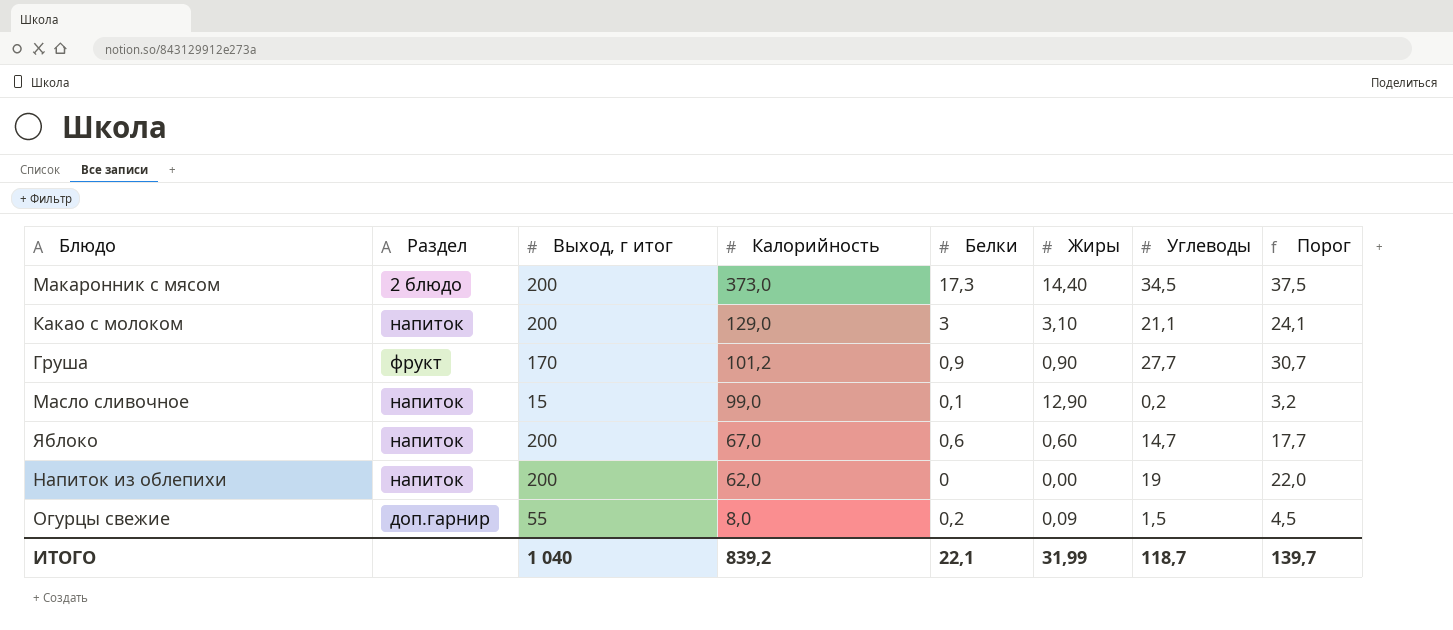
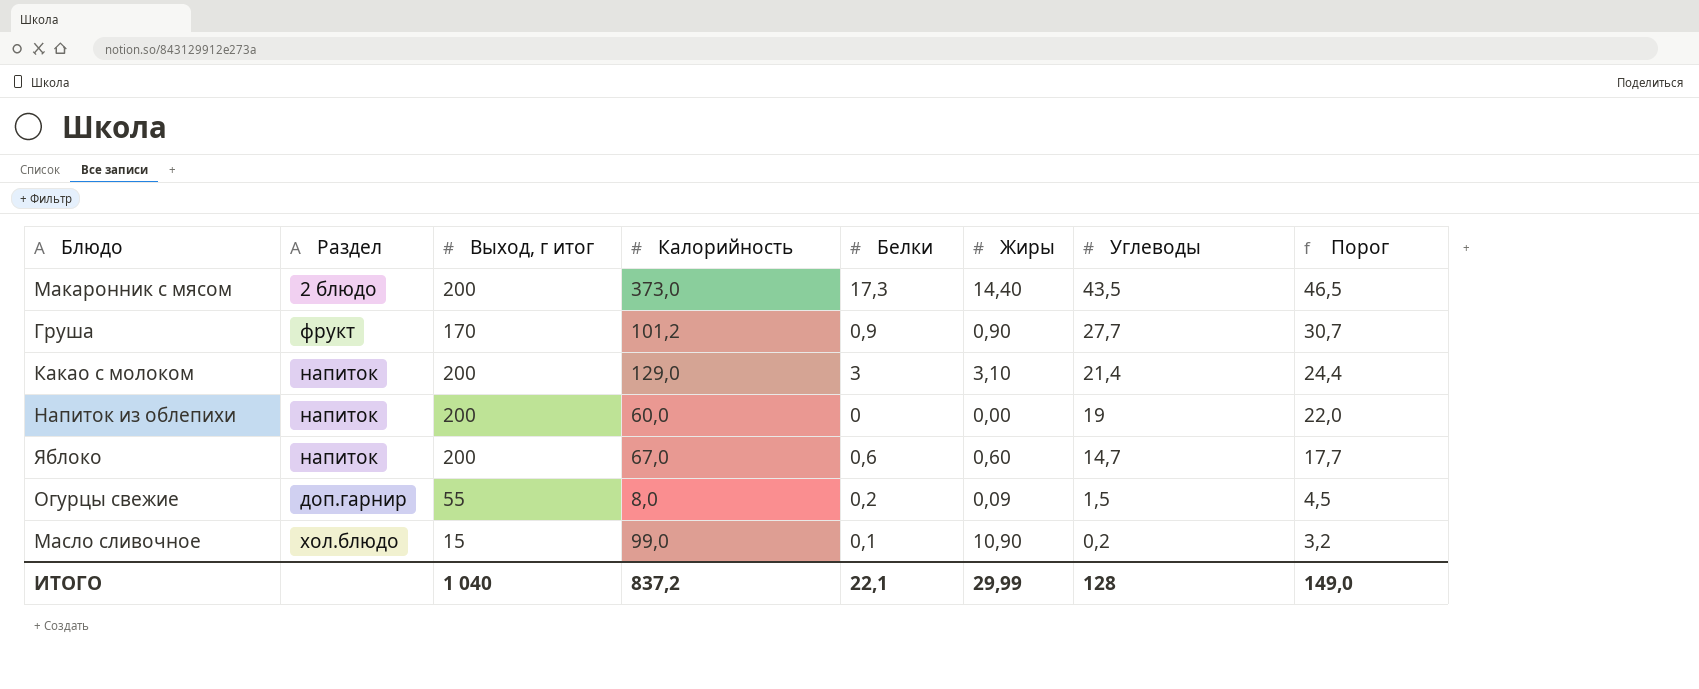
row order: Калорийность descending -> Углеводы descending
Макаронник с мясом | Углеводы: 34,5 -> 43,5
Макаронник с мясом | Порог: 37,5 -> 46,5
Какао с молоком | Углеводы: 21,1 -> 21,4
Какао с молоком | Порог: 24,1 -> 24,4
Напиток из облепихи | Калорийность: 62,0 -> 60,0
Масло сливочное | Раздел: напиток -> хол.блюдо
Масло сливочное | Жиры: 12,90 -> 10,90
ИТОГО | Калорийность: 839,2 -> 837,2
ИТОГО | Жиры: 31,99 -> 29,99
ИТОГО | Углеводы: 118,7 -> 128
ИТОГО | Порог: 139,7 -> 149,0

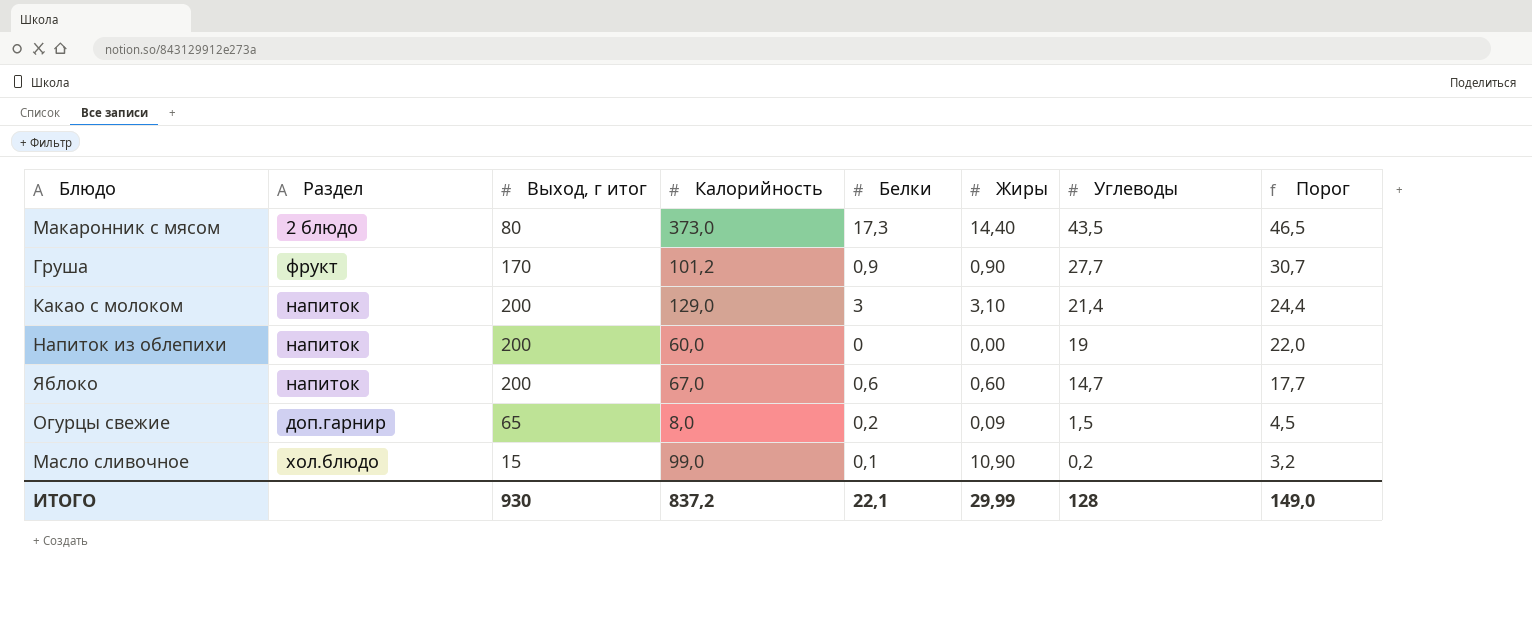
Макаронник с мясом | Выход, г итог: 200 -> 80
Огурцы свежие | Выход, г итог: 55 -> 65
ИТОГО | Выход, г итог: 1 040 -> 930

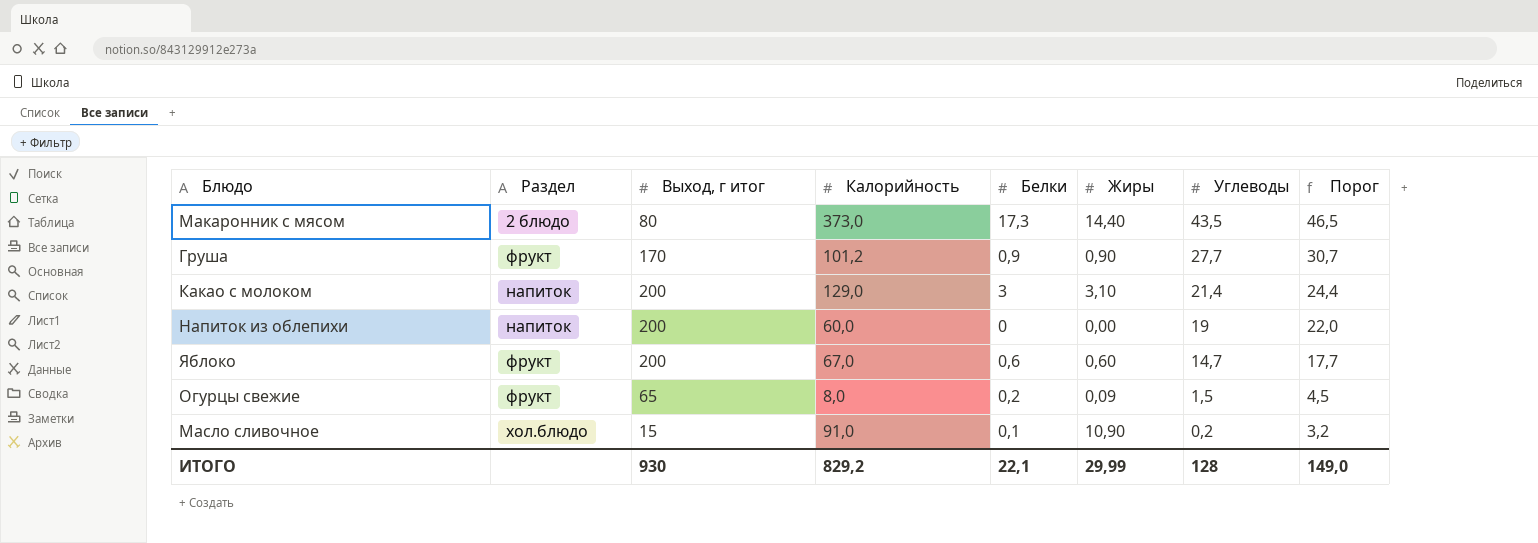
Яблоко | Раздел: напиток -> фрукт
Огурцы свежие | Раздел: доп.гарнир -> фрукт
Масло сливочное | Калорийность: 99,0 -> 91,0
ИТОГО | Калорийность: 837,2 -> 829,2

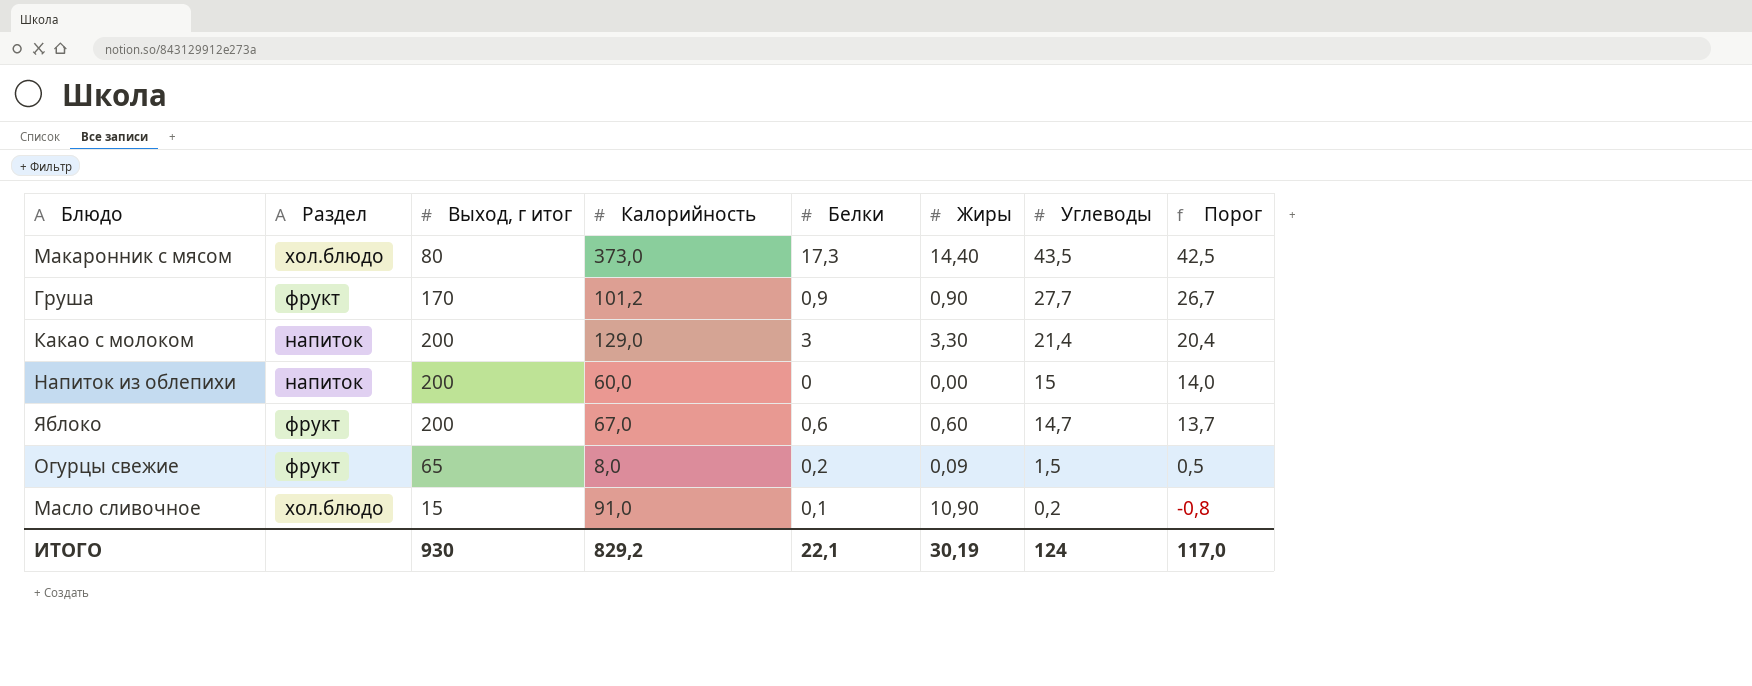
column Порог | formula: [Углеводы] + 3 -> [Углеводы] - 1
Макаронник с мясом | Раздел: 2 блюдо -> хол.блюдо
Какао с молоком | Жиры: 3,10 -> 3,30
Напиток из облепихи | Углеводы: 19 -> 15
ИТОГО | Жиры: 29,99 -> 30,19
ИТОГО | Углеводы: 128 -> 124
ИТОГО | Порог: 149,0 -> 117,0

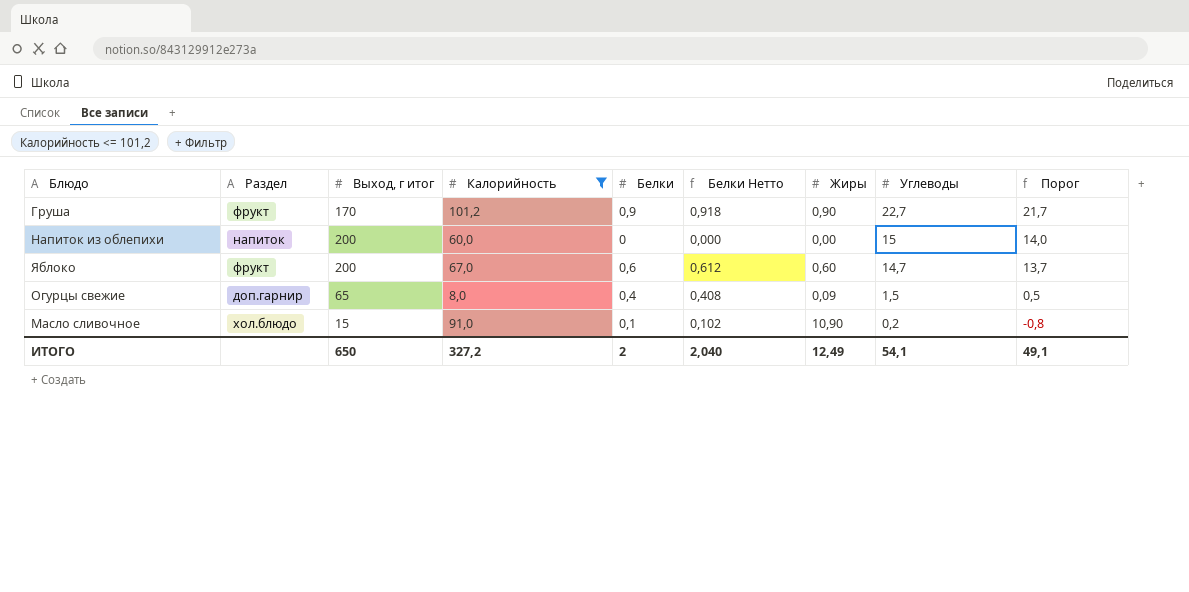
filter: none -> Калорийность <= 101,2
column Белки Нетто | formula: none -> [Белки] * 1,02
Груша | Углеводы: 27,7 -> 22,7
Груша | Порог: 26,7 -> 21,7
Огурцы свежие | Раздел: фрукт -> доп.гарнир
Огурцы свежие | Белки: 0,2 -> 0,4
ИТОГО | Выход, г итог: 930 -> 650
ИТОГО | Калорийность: 829,2 -> 327,2
ИТОГО | Белки: 22,1 -> 2
ИТОГО | Жиры: 30,19 -> 12,49
ИТОГО | Углеводы: 124 -> 54,1
ИТОГО | Порог: 117,0 -> 49,1

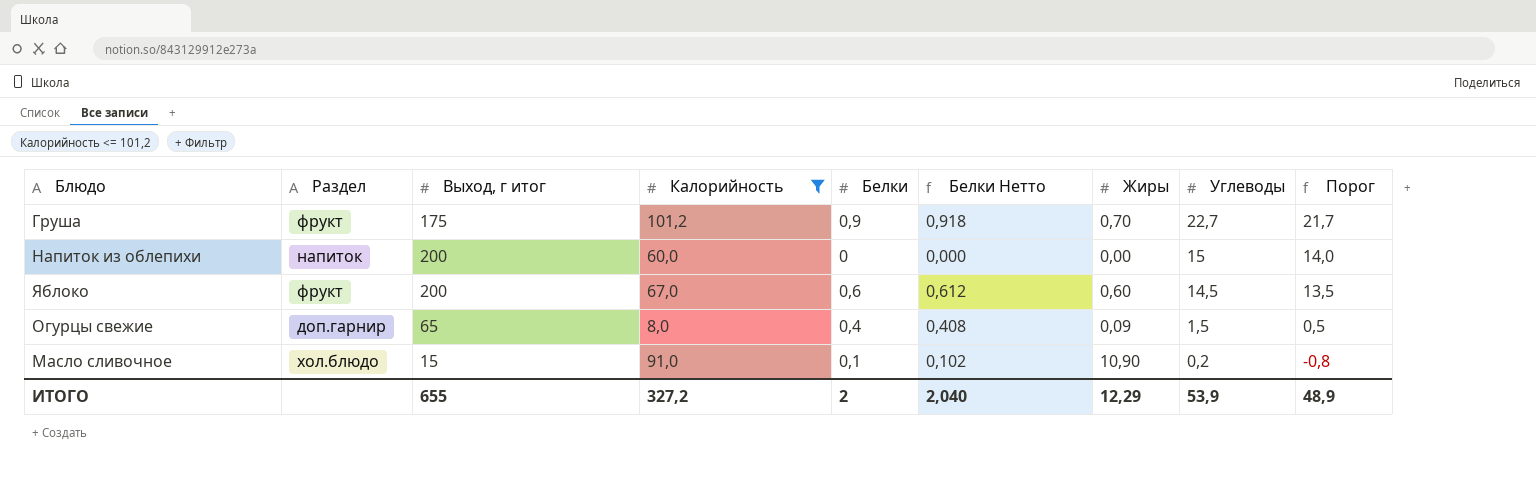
Груша | Выход, г итог: 170 -> 175
Груша | Жиры: 0,90 -> 0,70
Яблоко | Углеводы: 14,7 -> 14,5
Яблоко | Порог: 13,7 -> 13,5
ИТОГО | Выход, г итог: 650 -> 655
ИТОГО | Жиры: 12,49 -> 12,29
ИТОГО | Углеводы: 54,1 -> 53,9
ИТОГО | Порог: 49,1 -> 48,9

